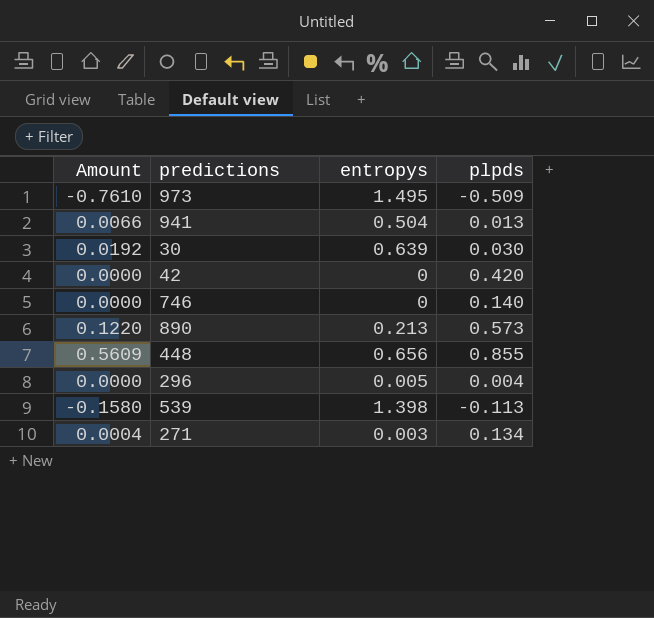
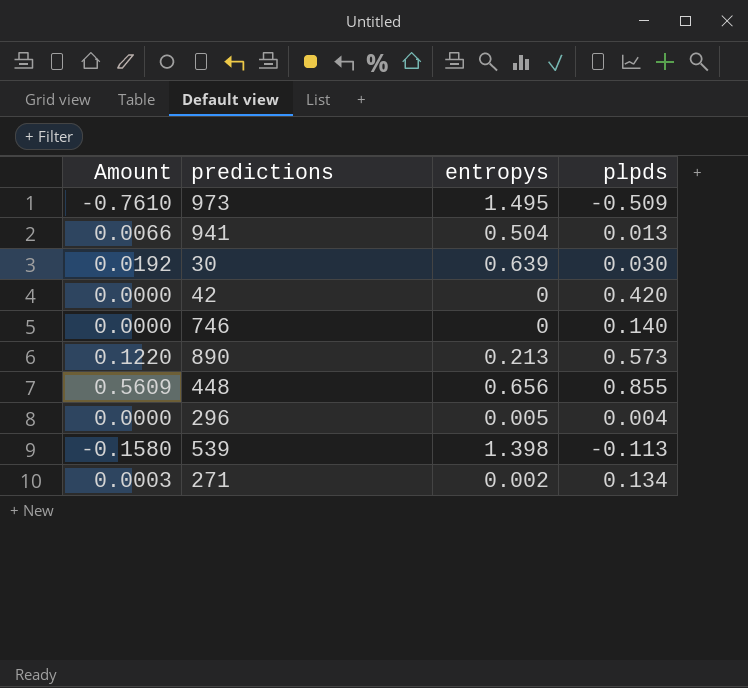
271 | Amount: 0.0004 -> 0.0003
271 | entropys: 0.003 -> 0.002

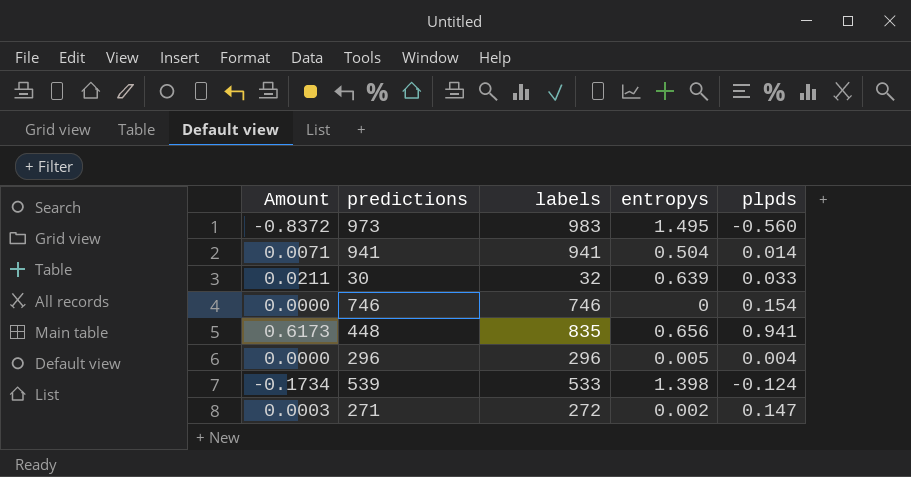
column labels | position: none -> 3
row 42: 0.0000 | 0 | 0.420 -> none
row 890: 0.1220 | 0.213 | 0.573 -> none
973 | Amount: -0.7610 -> -0.8372
973 | plpds: -0.509 -> -0.560
941 | Amount: 0.0066 -> 0.0071
941 | plpds: 0.013 -> 0.014
30 | Amount: 0.0192 -> 0.0211
30 | plpds: 0.030 -> 0.033
746 | plpds: 0.140 -> 0.154
448 | Amount: 0.5609 -> 0.6173
448 | plpds: 0.855 -> 0.941
539 | Amount: -0.1580 -> -0.1734
539 | plpds: -0.113 -> -0.124
271 | plpds: 0.134 -> 0.147

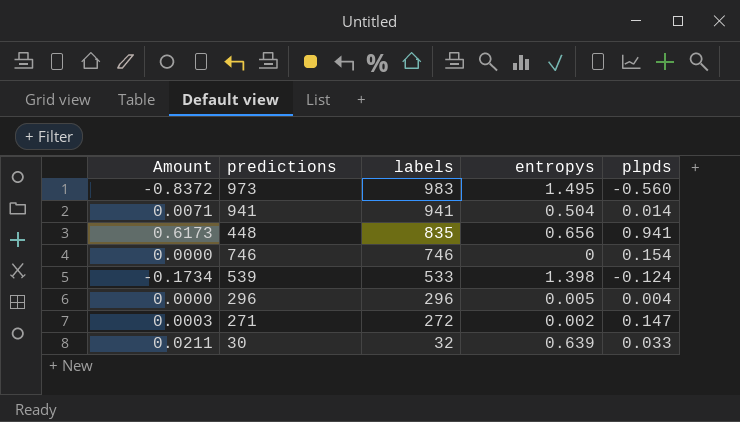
row order: none -> labels descending

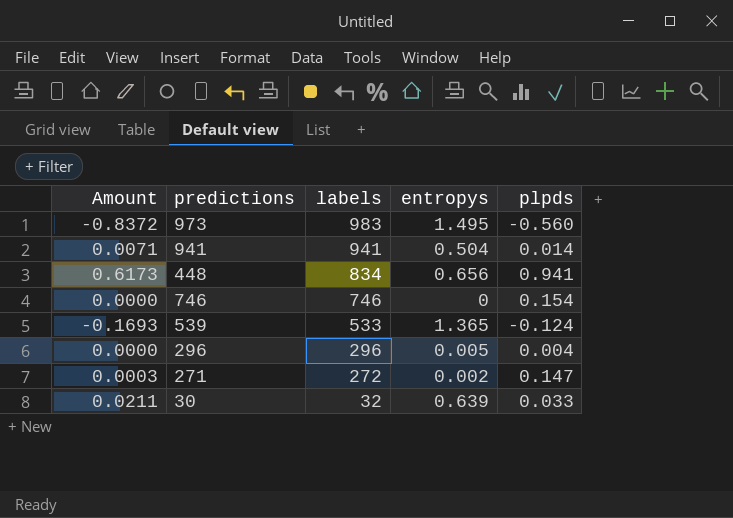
448 | labels: 835 -> 834
539 | Amount: -0.1734 -> -0.1693
539 | entropys: 1.398 -> 1.365

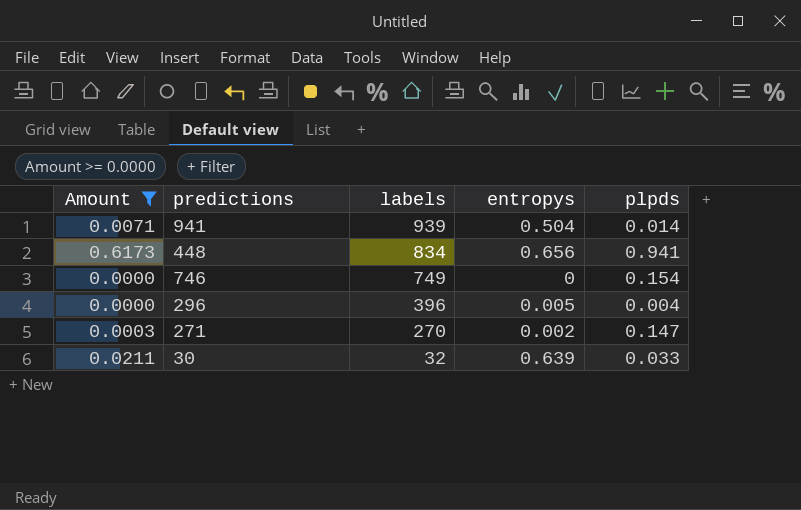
filter: none -> Amount >= 0.0000
941 | labels: 941 -> 939
746 | labels: 746 -> 749
296 | labels: 296 -> 396
271 | labels: 272 -> 270

